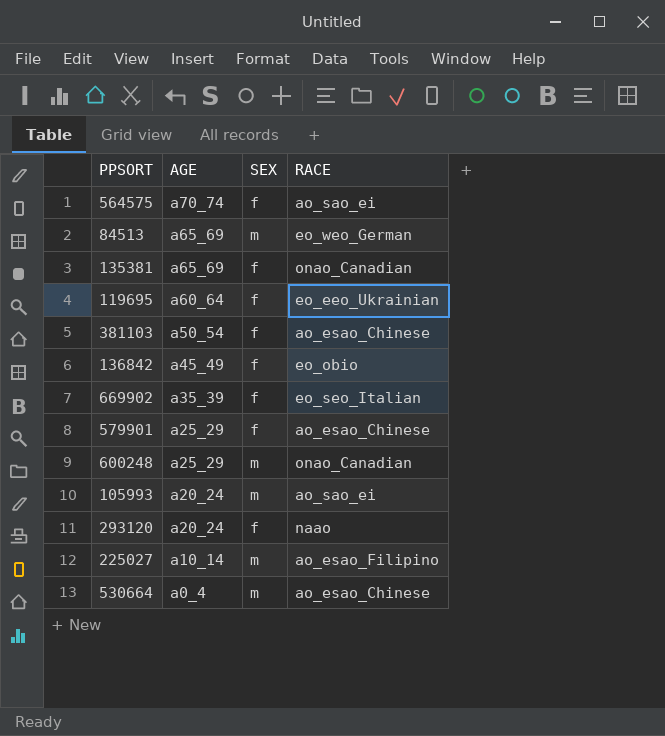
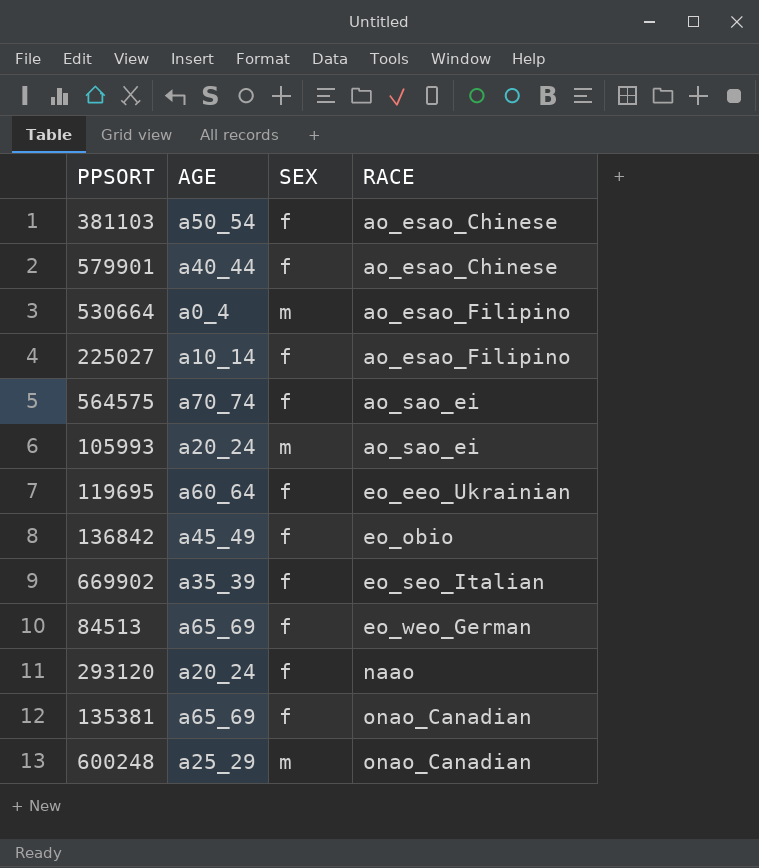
row order: AGE descending -> RACE ascending
579901 | AGE: a25_29 -> a40_44
530664 | RACE: ao_esao_Chinese -> ao_esao_Filipino
225027 | SEX: m -> f
84513 | SEX: m -> f

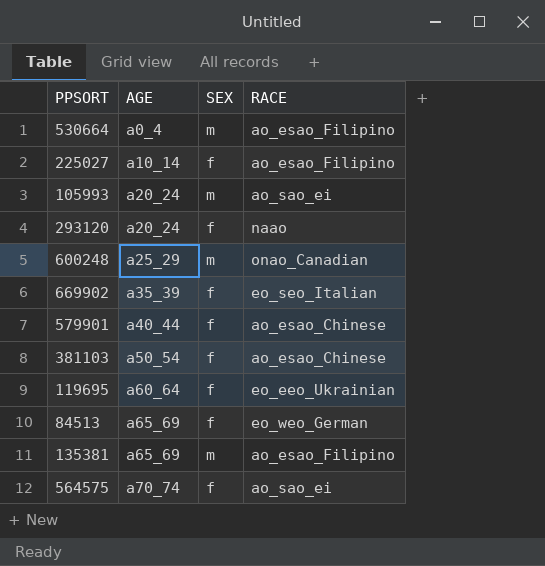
row order: RACE ascending -> AGE ascending
row 136842: a45_49 | f | eo_obio -> none
135381 | SEX: f -> m
135381 | RACE: onao_Canadian -> ao_esao_Filipino

